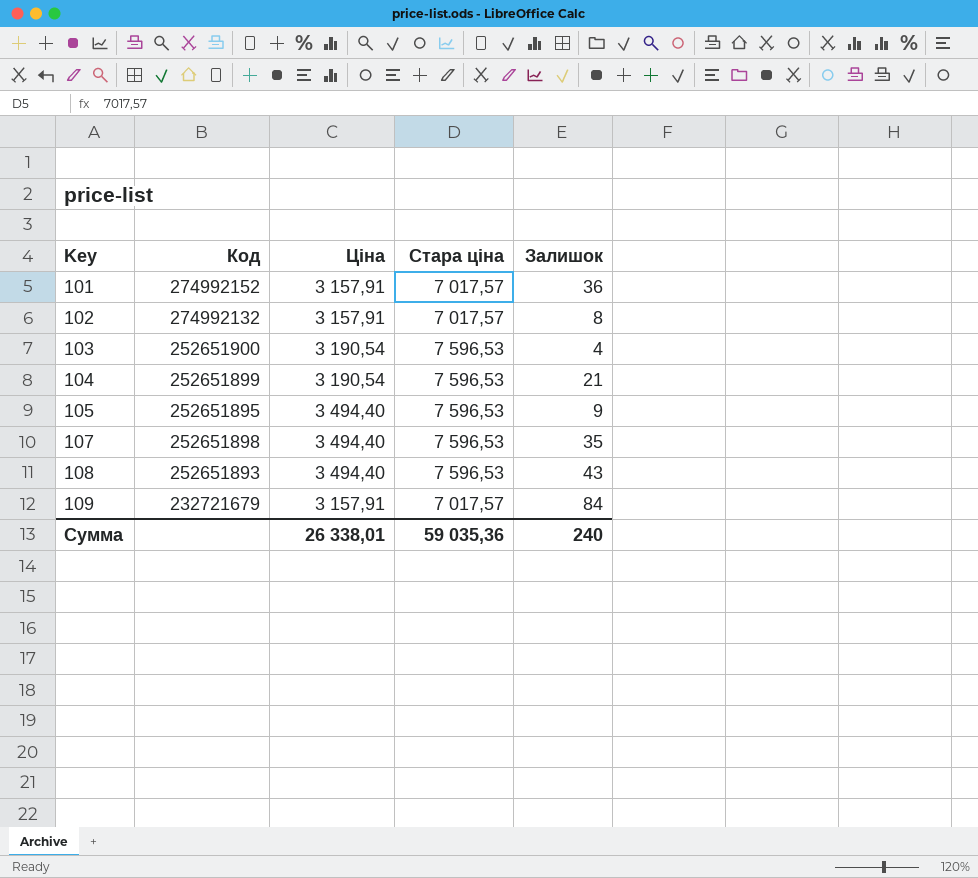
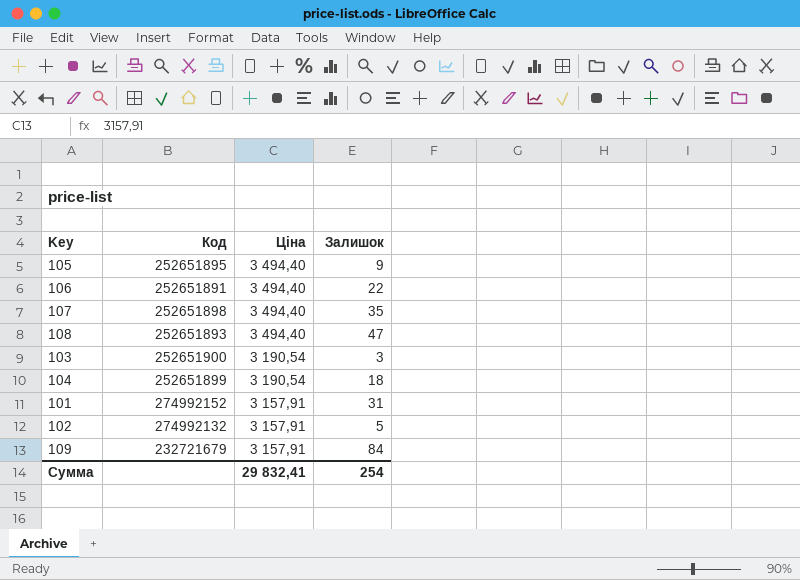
row order: Key ascending -> Ціна descending
column Стара ціна | position: 4 -> none
row 106: none -> 252651891 | 3 494,40 | 22
108 | Залишок: 43 -> 47
103 | Залишок: 4 -> 3
104 | Залишок: 21 -> 18
101 | Залишок: 36 -> 31
102 | Залишок: 8 -> 5
Сумма | Ціна: 26 338,01 -> 29 832,41
Сумма | Залишок: 240 -> 254

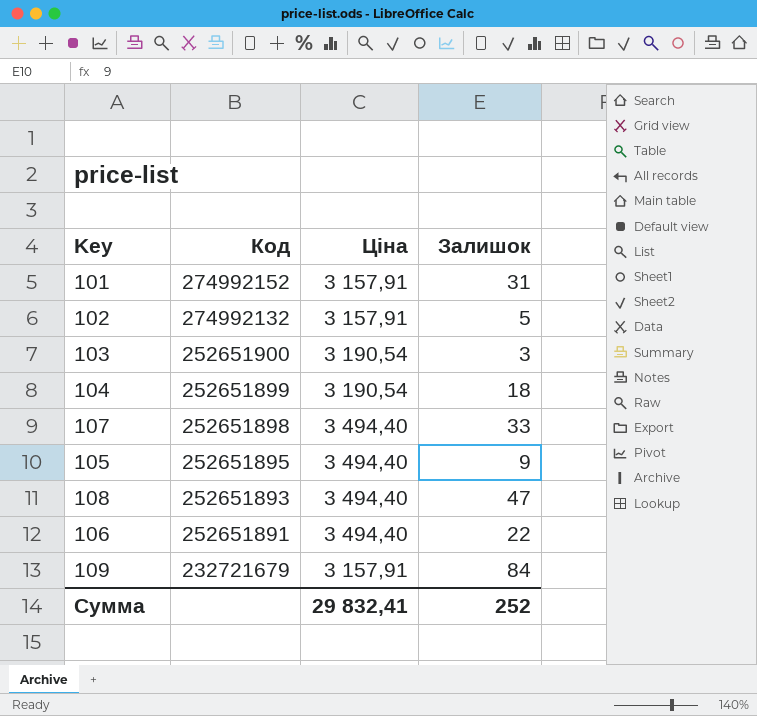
row order: Ціна descending -> Код descending
107 | Залишок: 35 -> 33
Сумма | Залишок: 254 -> 252

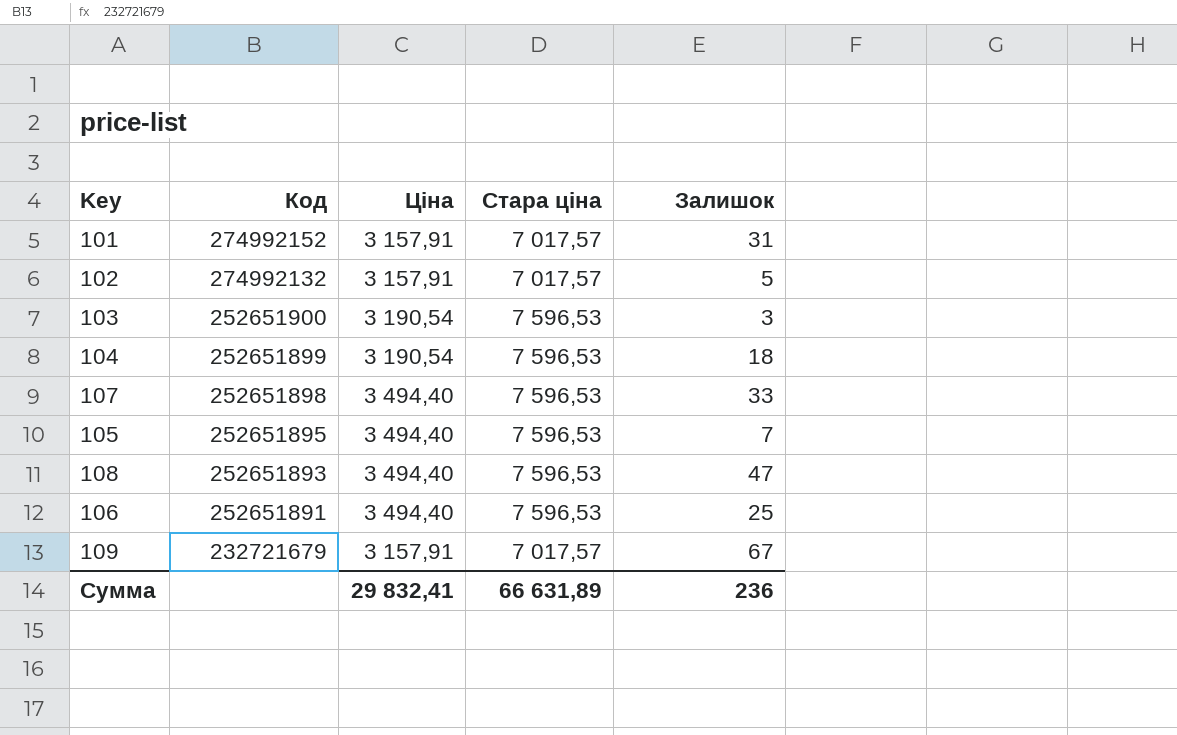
column Стара ціна | position: none -> 4
105 | Залишок: 9 -> 7
106 | Залишок: 22 -> 25
109 | Залишок: 84 -> 67
Сумма | Залишок: 252 -> 236

